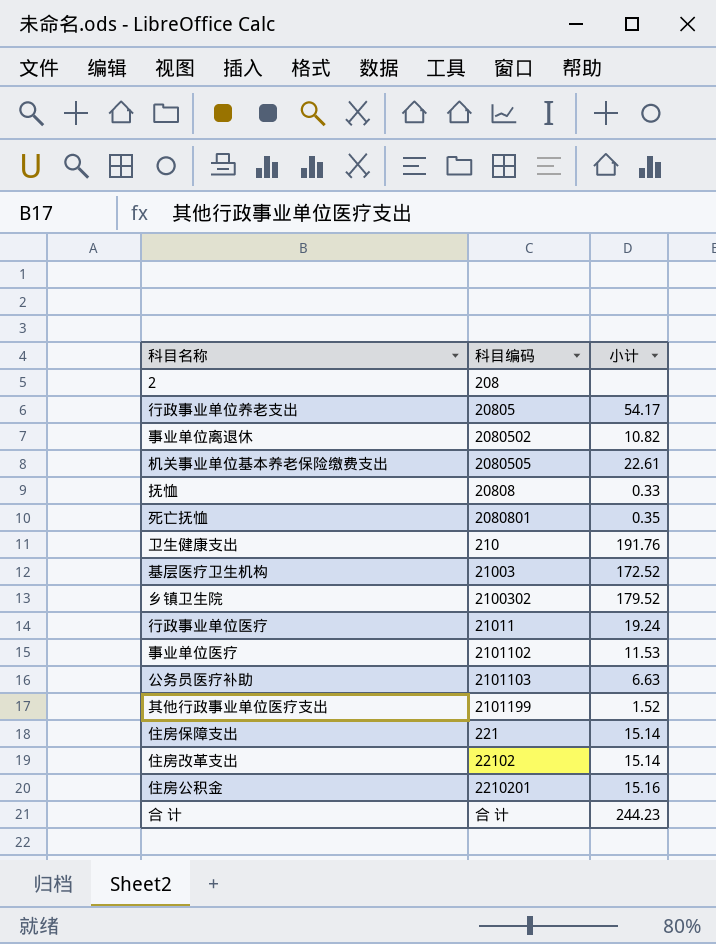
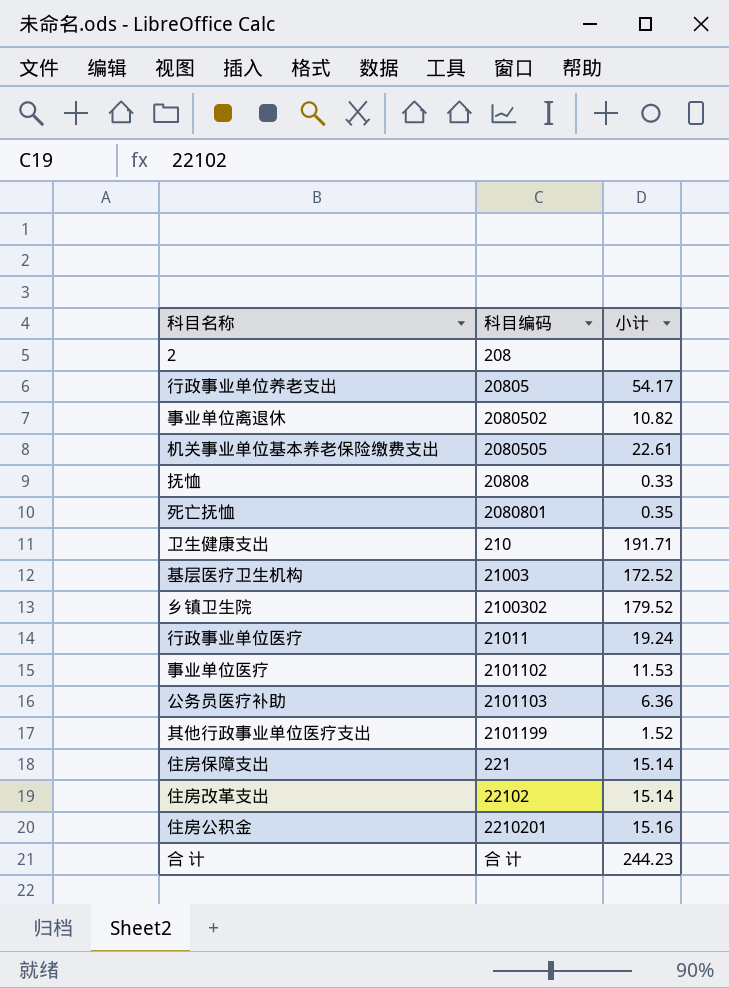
卫生健康支出 | 小计: 191.76 -> 191.71
公务员医疗补助 | 小计: 6.63 -> 6.36

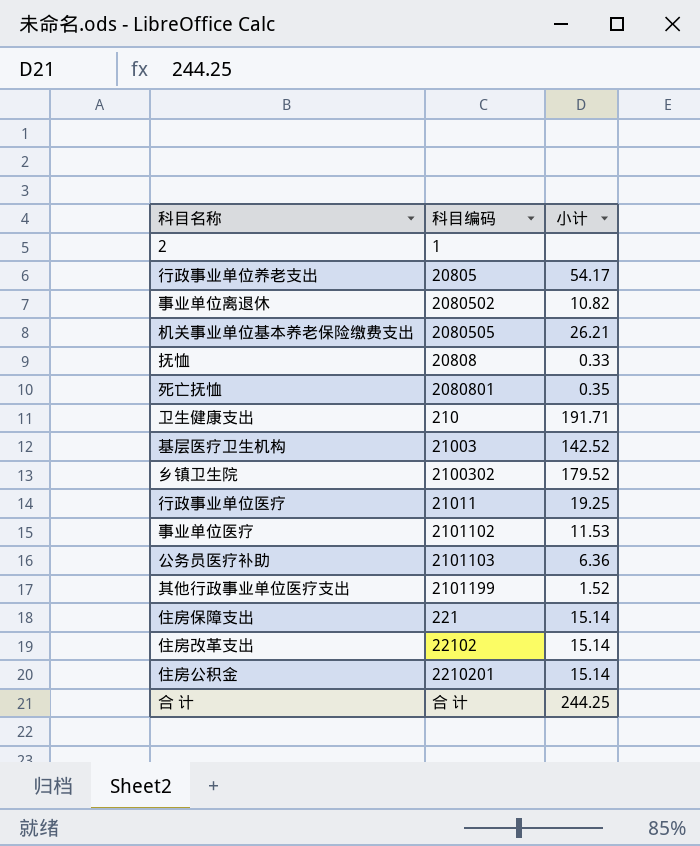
2 | 科目编码: 208 -> 1
机关事业单位基本养老保险缴费支出 | 小计: 22.61 -> 26.21
基层医疗卫生机构 | 小计: 172.52 -> 142.52
行政事业单位医疗 | 小计: 19.24 -> 19.25
住房公积金 | 小计: 15.16 -> 15.14
合 计 | 小计: 244.23 -> 244.25

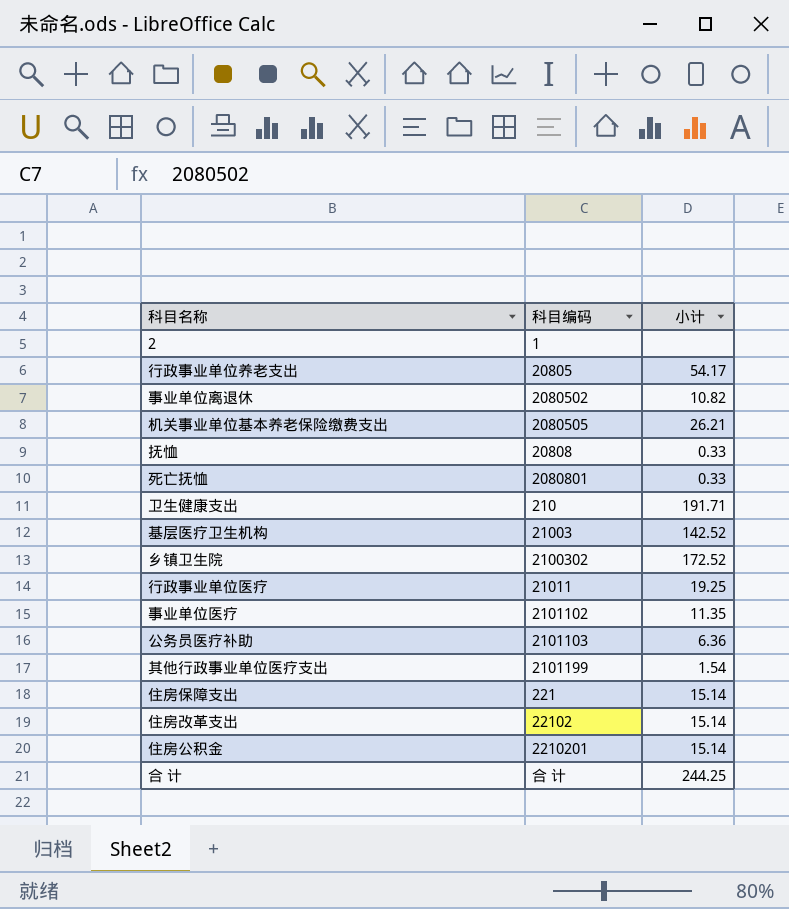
死亡抚恤 | 小计: 0.35 -> 0.33
乡镇卫生院 | 小计: 179.52 -> 172.52
事业单位医疗 | 小计: 11.53 -> 11.35
其他行政事业单位医疗支出 | 小计: 1.52 -> 1.54

